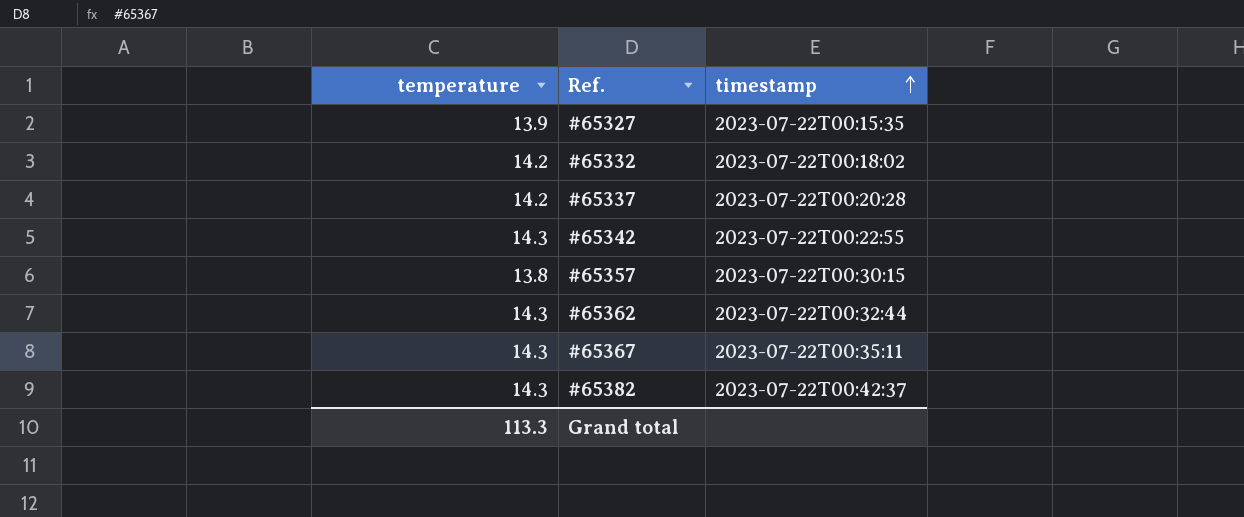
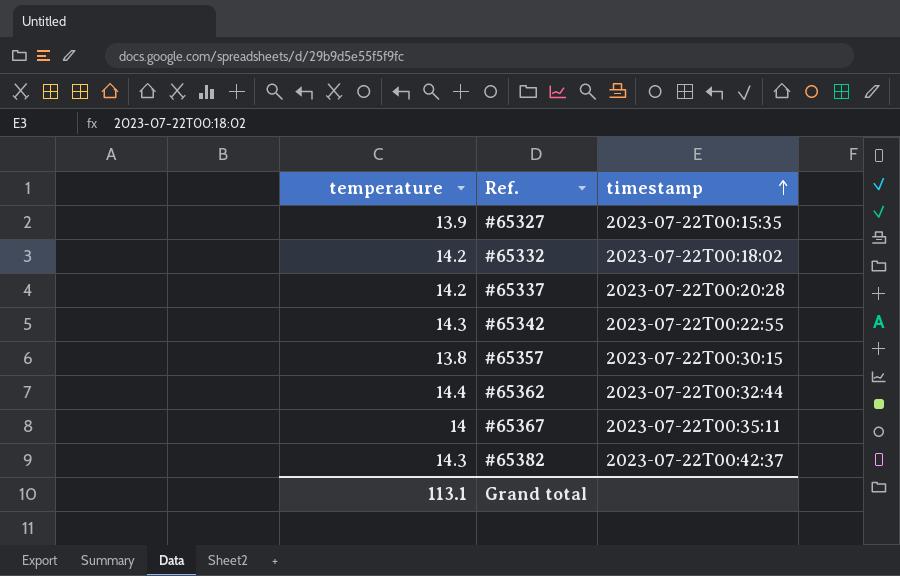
#65362 | temperature: 14.3 -> 14.4
#65367 | temperature: 14.3 -> 14
Grand total | temperature: 113.3 -> 113.1

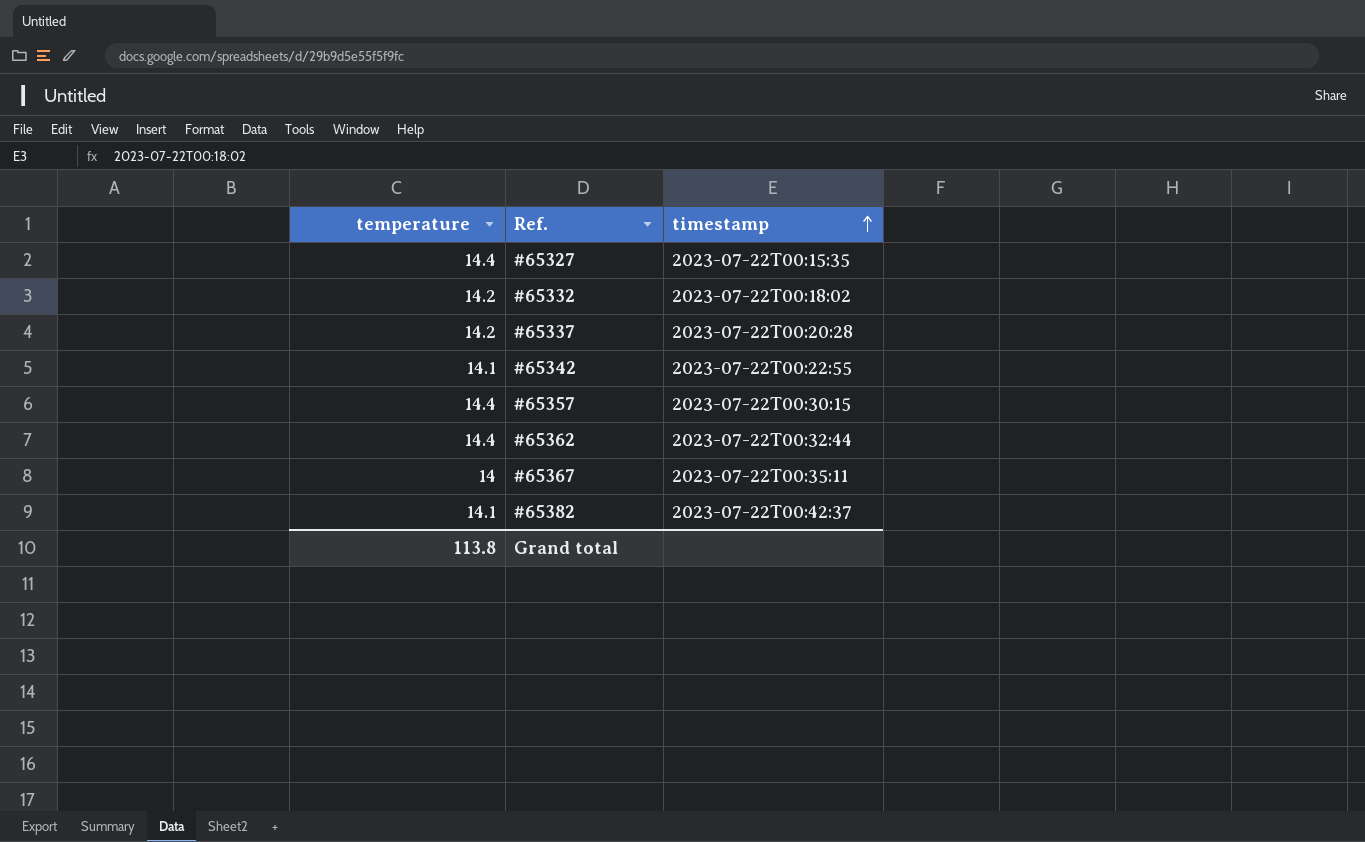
#65327 | temperature: 13.9 -> 14.4
#65342 | temperature: 14.3 -> 14.1
#65357 | temperature: 13.8 -> 14.4
#65382 | temperature: 14.3 -> 14.1
Grand total | temperature: 113.1 -> 113.8

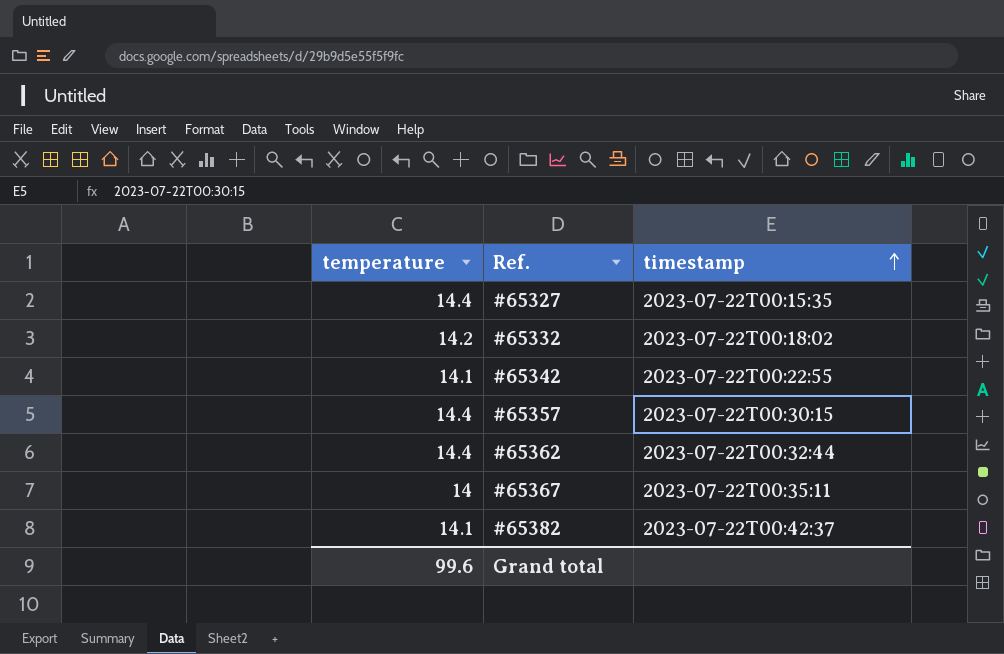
row #65337: 14.2 | 2023-07-22T00:20:28 -> none
Grand total | temperature: 113.8 -> 99.6

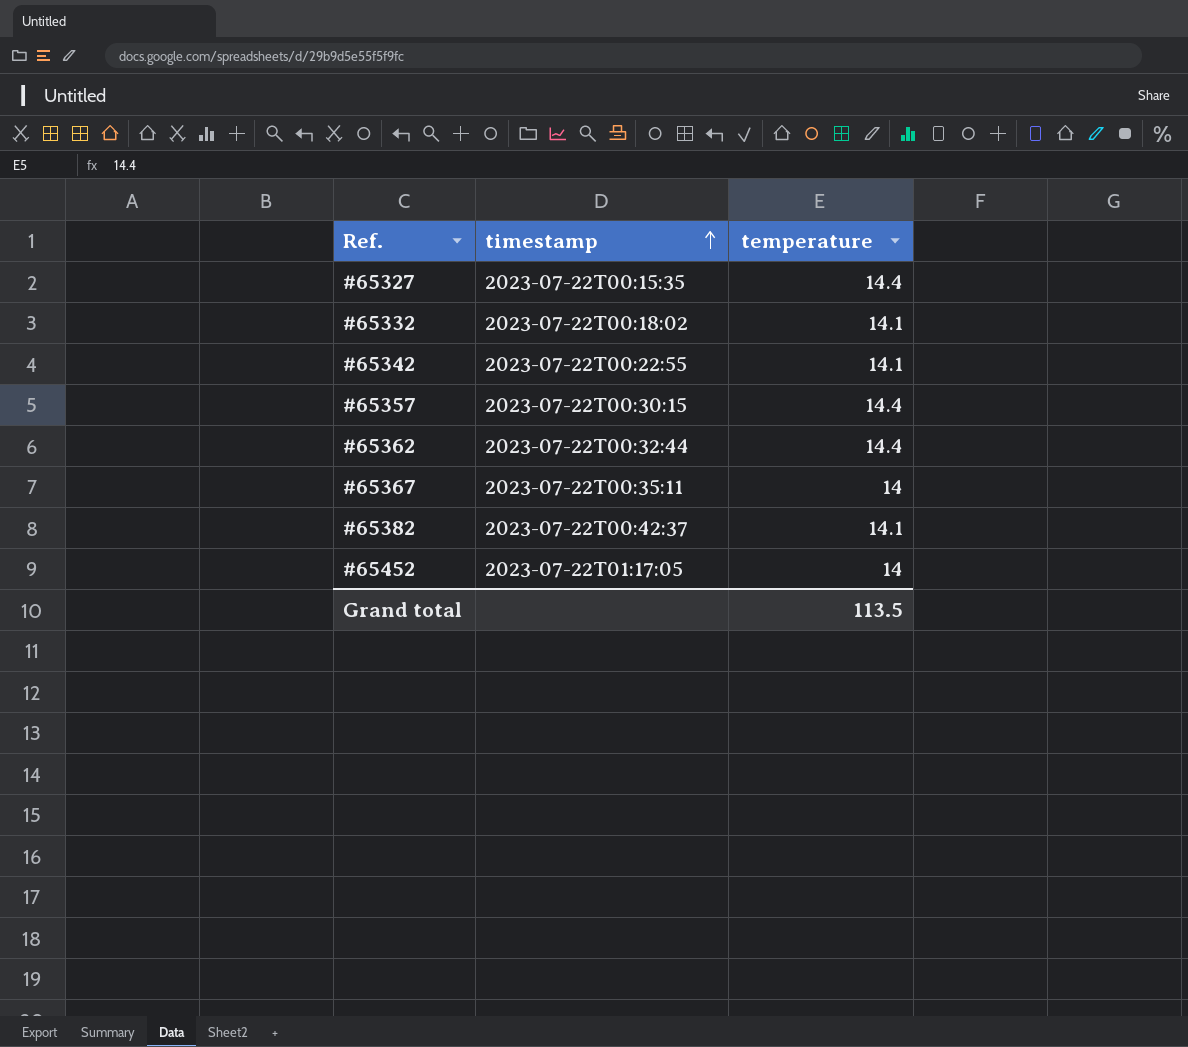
column temperature | position: 1 -> 3
#65332 | temperature: 14.2 -> 14.1
row #65452: none -> 2023-07-22T01:17:05 | 14
Grand total | temperature: 99.6 -> 113.5

